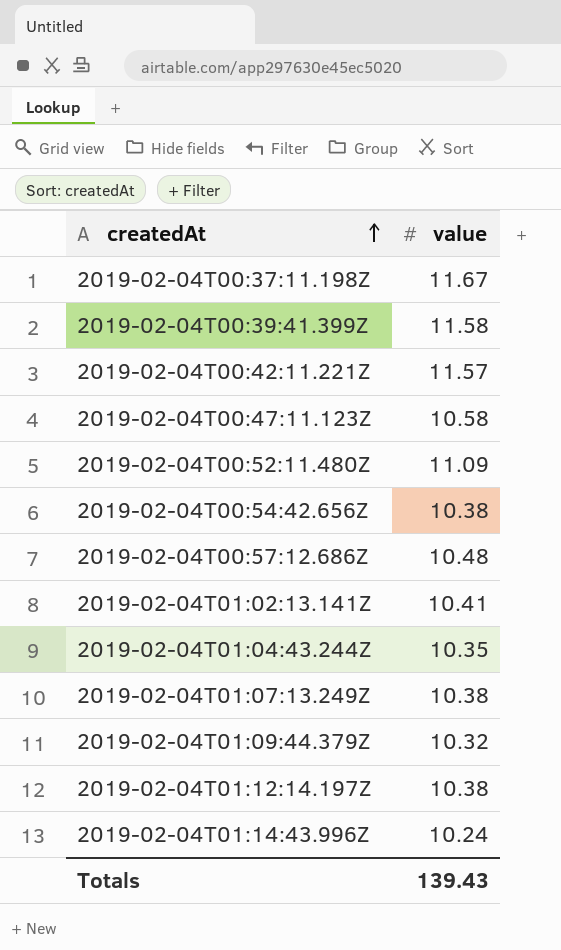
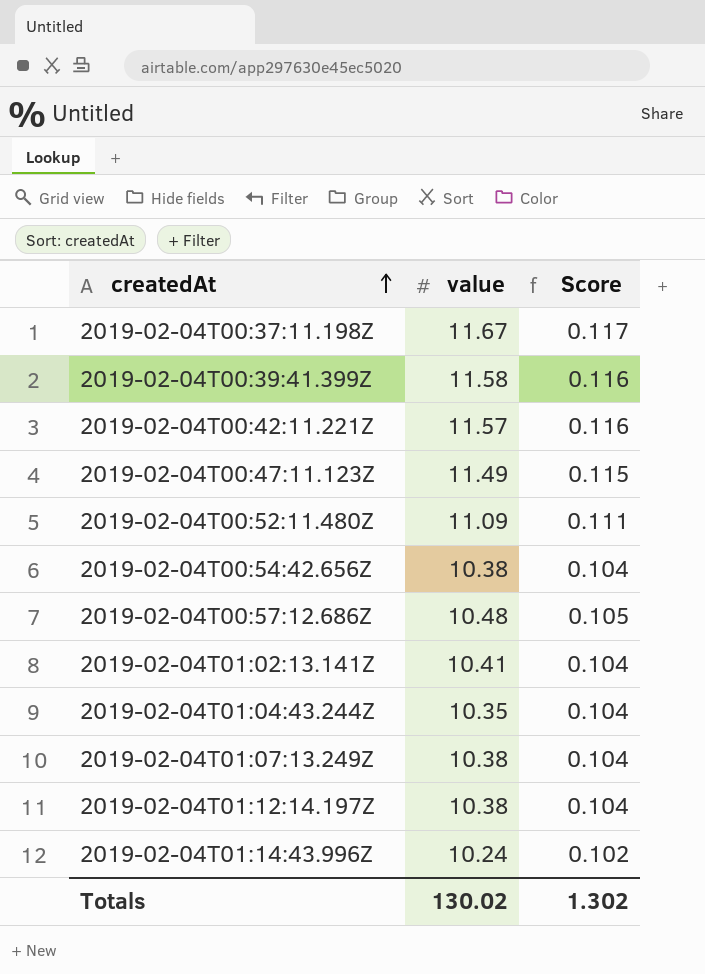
column Score | formula: none -> [value] * 0.01
row 2019-02-04T01:09:44.379Z: 10.32 -> none
2019-02-04T00:47:11.123Z | value: 10.58 -> 11.49
Totals | value: 139.43 -> 130.02

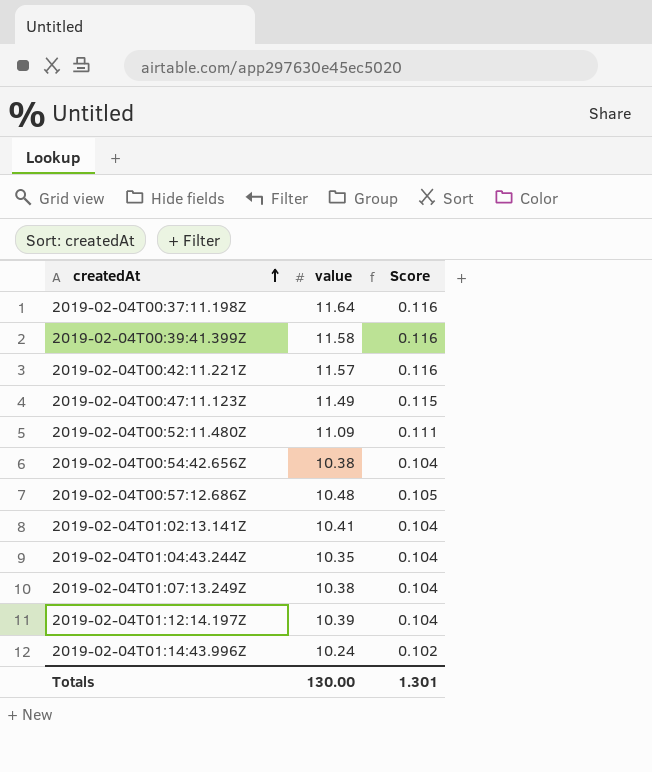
2019-02-04T00:37:11.198Z | value: 11.67 -> 11.64
2019-02-04T00:37:11.198Z | Score: 0.117 -> 0.116
2019-02-04T01:12:14.197Z | value: 10.38 -> 10.39
Totals | value: 130.02 -> 130.00
Totals | Score: 1.302 -> 1.301

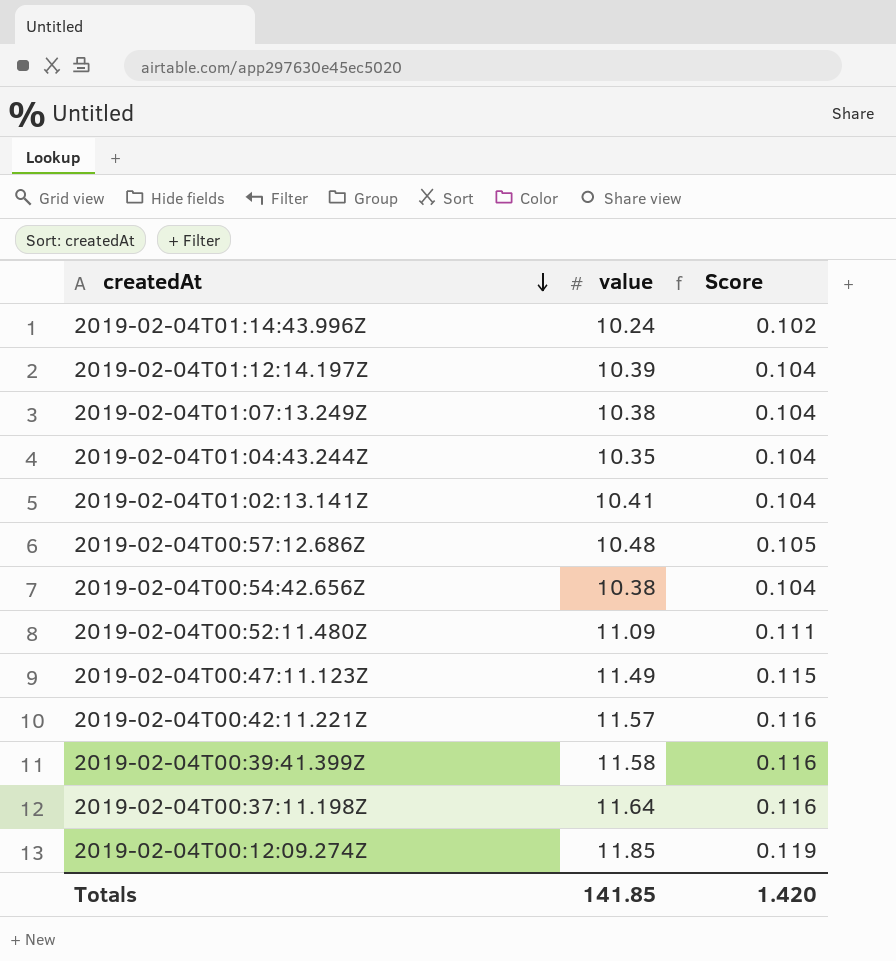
row order: createdAt ascending -> createdAt descending
row 2019-02-04T00:12:09.274Z: none -> 11.85 | 0.119
Totals | value: 130.00 -> 141.85
Totals | Score: 1.301 -> 1.420

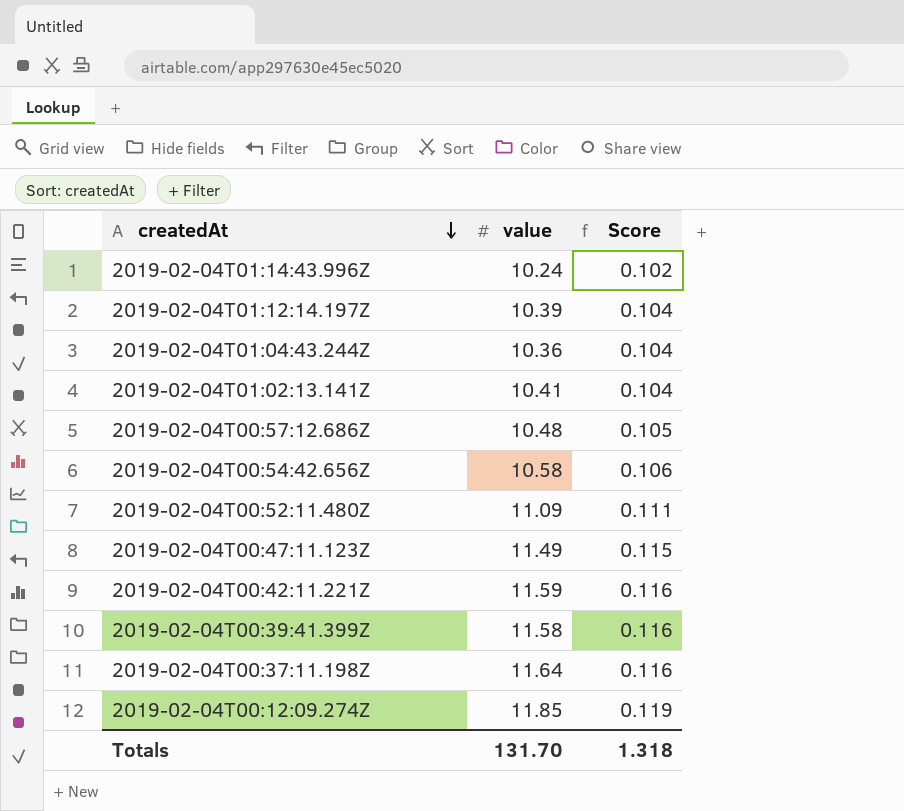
row 2019-02-04T01:07:13.249Z: 10.38 | 0.104 -> none
2019-02-04T01:04:43.244Z | value: 10.35 -> 10.36
2019-02-04T00:54:42.656Z | value: 10.38 -> 10.58
2019-02-04T00:54:42.656Z | Score: 0.104 -> 0.106
2019-02-04T00:42:11.221Z | value: 11.57 -> 11.59
Totals | value: 141.85 -> 131.70
Totals | Score: 1.420 -> 1.318

